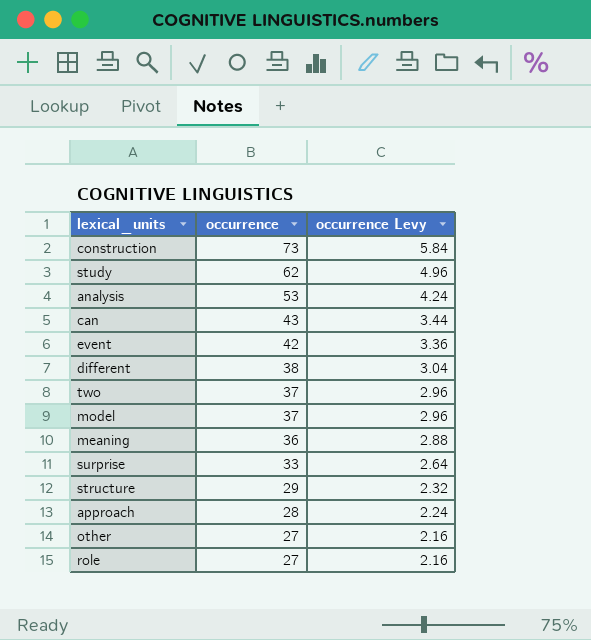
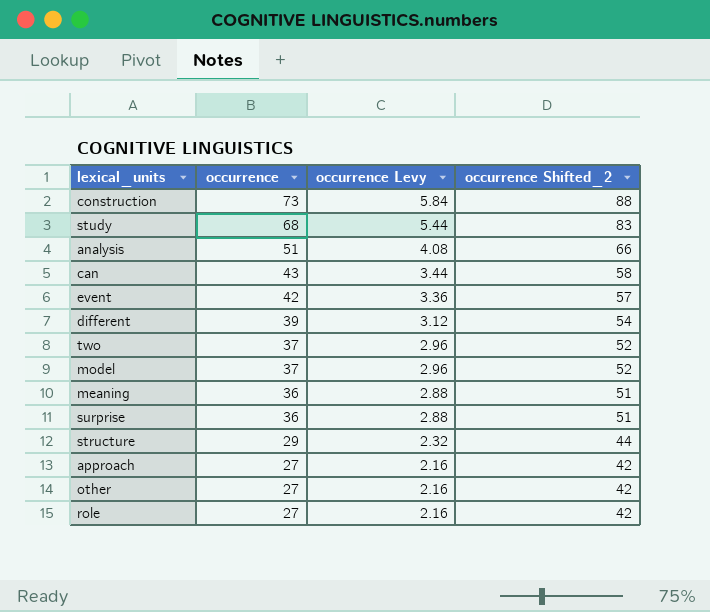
column occurrence Shifted_2 | formula: none -> [occurrence] + 15
study | occurrence: 62 -> 68
study | occurrence Levy: 4.96 -> 5.44
analysis | occurrence: 53 -> 51
analysis | occurrence Levy: 4.24 -> 4.08
different | occurrence: 38 -> 39
different | occurrence Levy: 3.04 -> 3.12
surprise | occurrence: 33 -> 36
surprise | occurrence Levy: 2.64 -> 2.88
approach | occurrence: 28 -> 27
approach | occurrence Levy: 2.24 -> 2.16

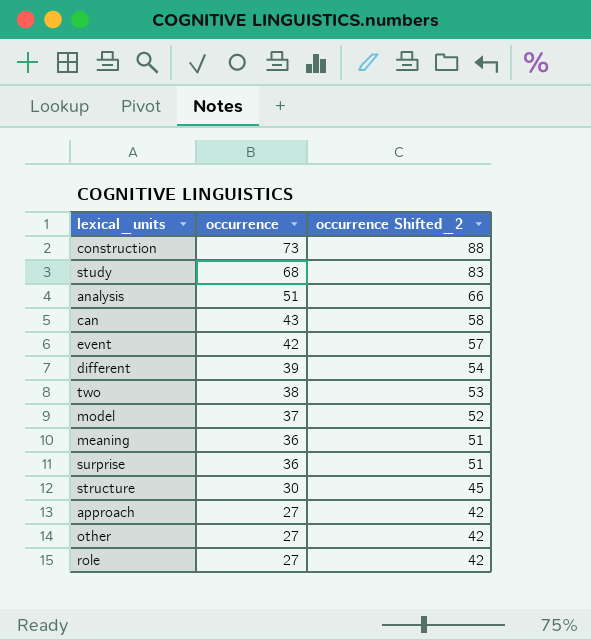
column occurrence Levy | formula: [occurrence] * 0.08 -> none
two | occurrence: 37 -> 38
two | occurrence Shifted_2: 52 -> 53
structure | occurrence: 29 -> 30
structure | occurrence Shifted_2: 44 -> 45

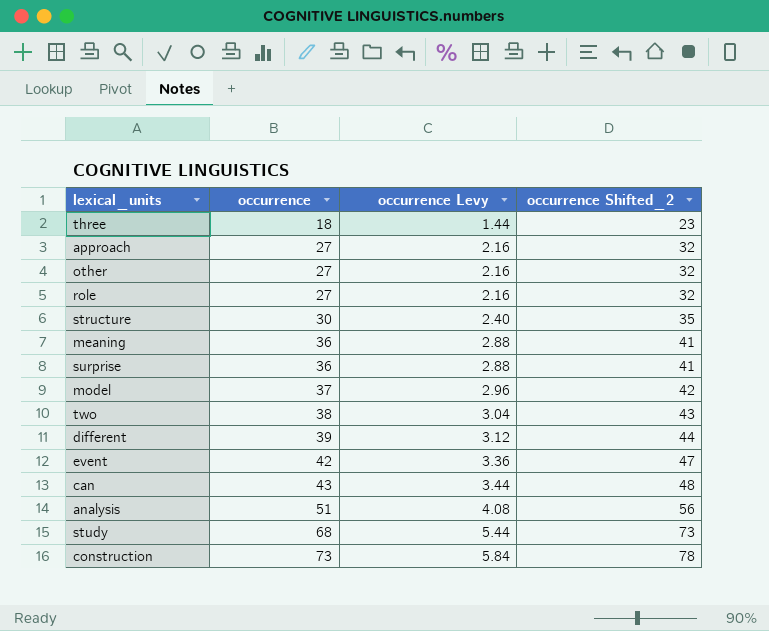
row order: occurrence descending -> occurrence ascending
column occurrence Levy | formula: none -> [occurrence] * 0.08
column occurrence Shifted_2 | formula: [occurrence] + 15 -> [occurrence] + 5
row three: none -> 18 | 1.44 | 23

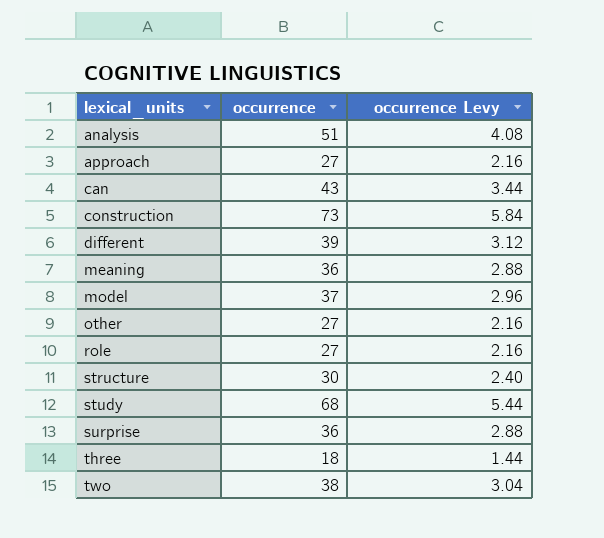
row order: occurrence ascending -> lexical_units ascending
column occurrence Shifted_2 | formula: [occurrence] + 5 -> none
row event: 42 | 3.36 | 47 -> none

